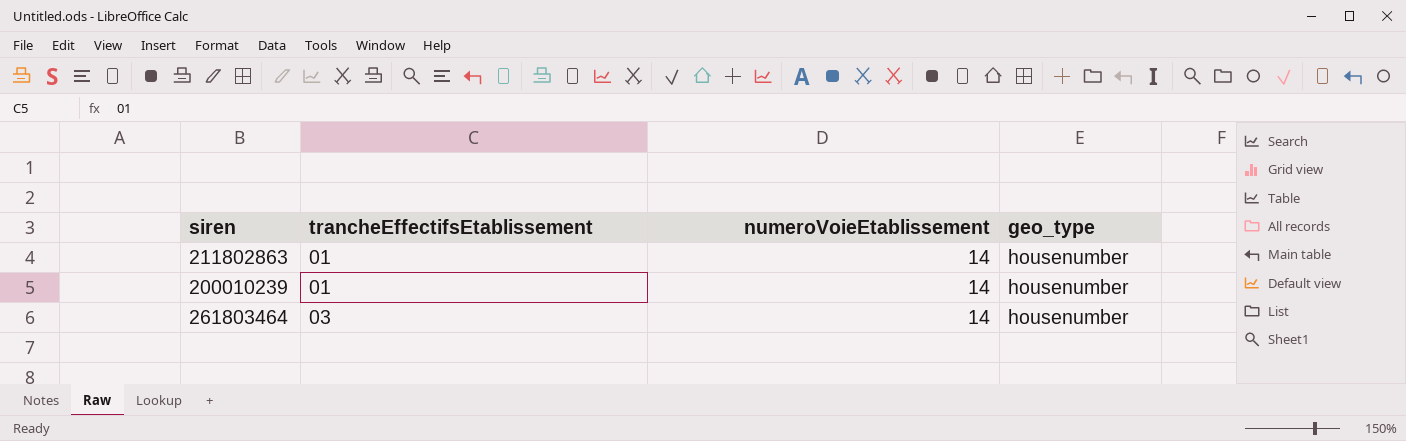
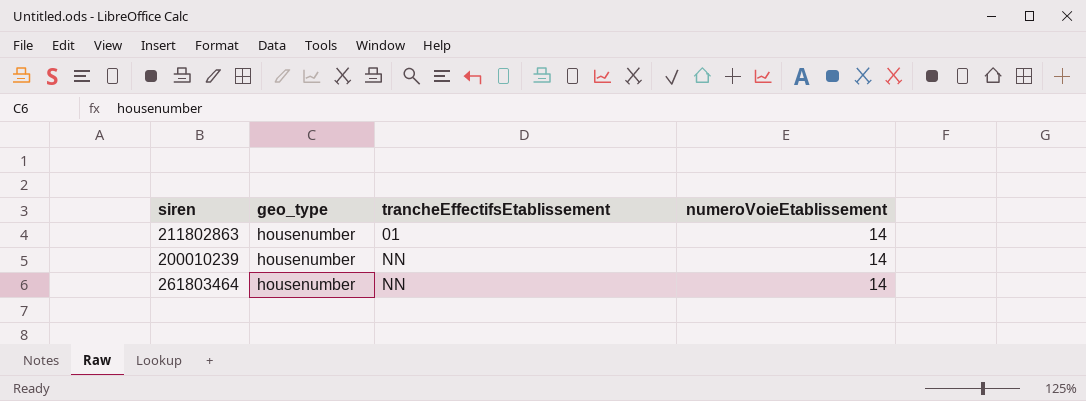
column geo_type | position: 4 -> 2
200010239 | trancheEffectifsEtablissement: 01 -> NN
261803464 | trancheEffectifsEtablissement: 03 -> NN

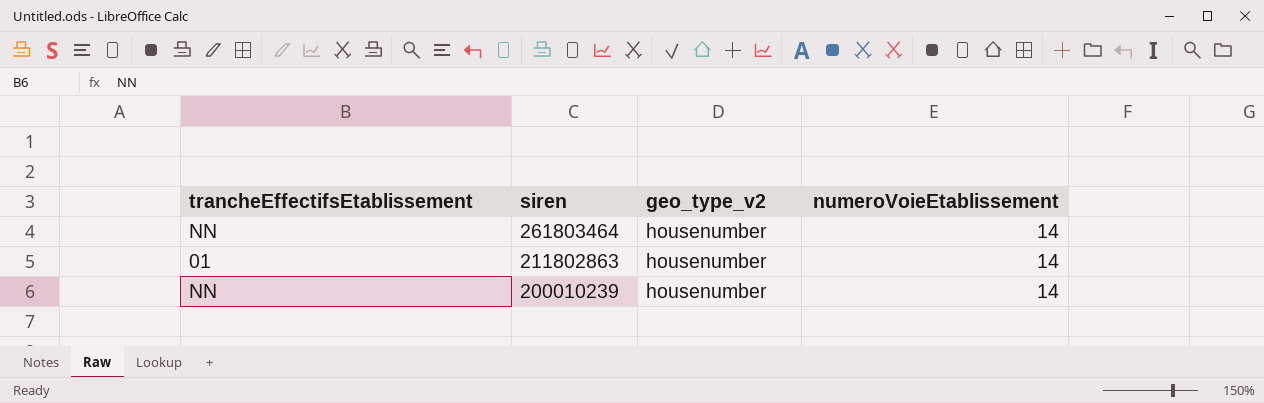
row order: trancheEffectifsEtablissement ascending -> siren descending
column trancheEffectifsEtablissement | position: 3 -> 1
column name: geo_type -> geo_type_v2

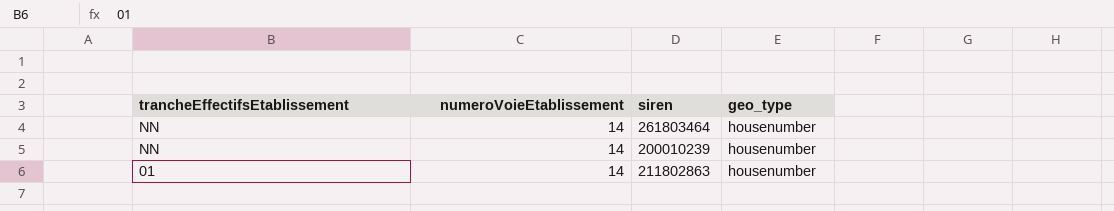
row order: siren descending -> trancheEffectifsEtablissement descending
column numeroVoieEtablissement | position: 4 -> 2
column name: geo_type_v2 -> geo_type

